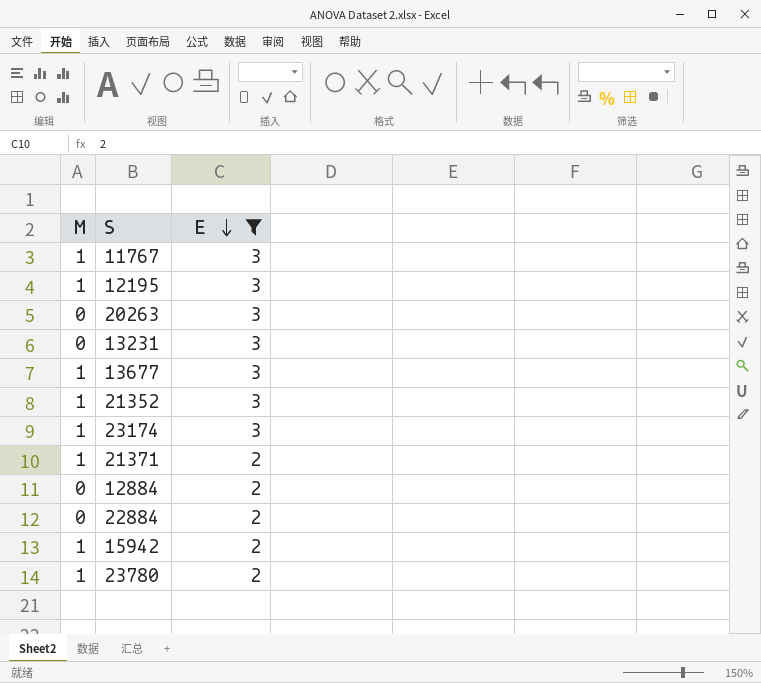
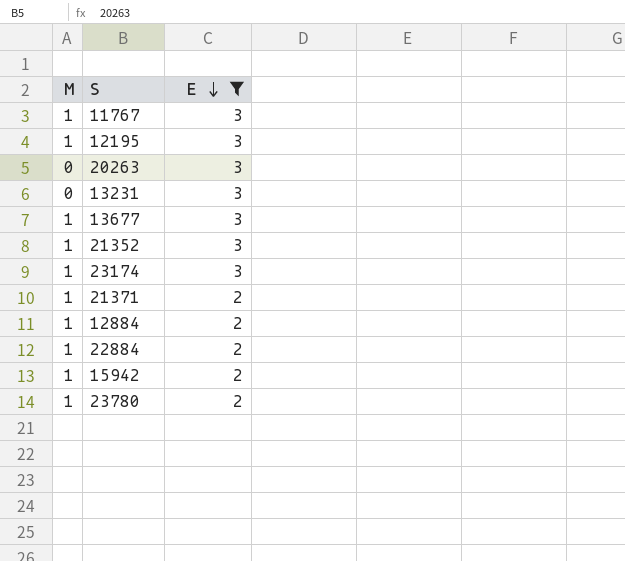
12884 | M: 0 -> 1
22884 | M: 0 -> 1

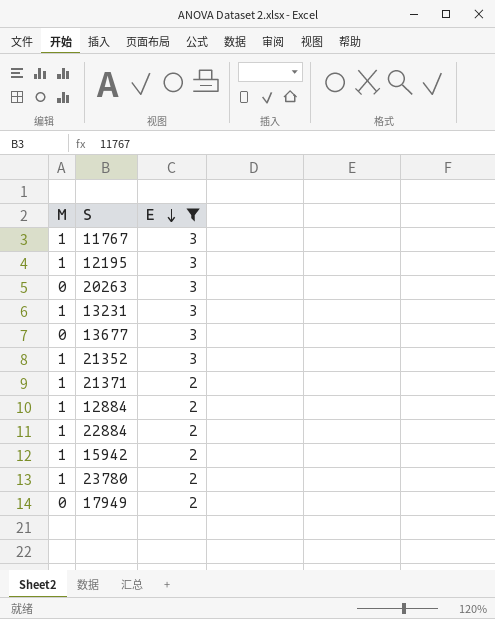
row 23174: 1 | 3 -> none
13231 | M: 0 -> 1
13677 | M: 1 -> 0
row 17949: none -> 0 | 2

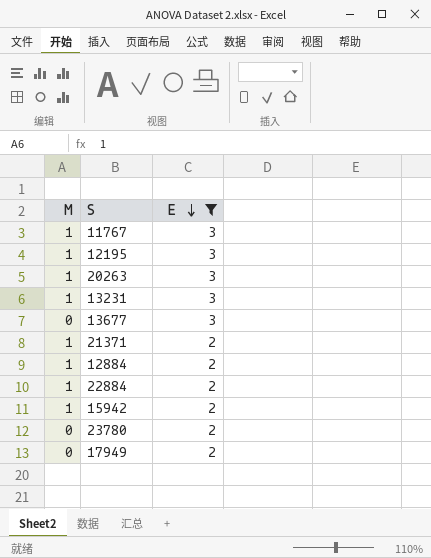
row 21352: 1 | 3 -> none
20263 | M: 0 -> 1
23780 | M: 1 -> 0

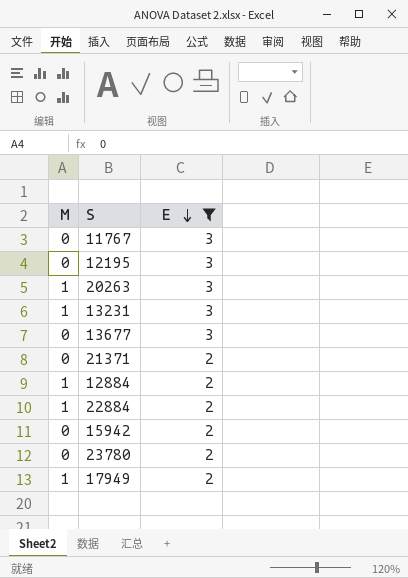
11767 | M: 1 -> 0
12195 | M: 1 -> 0
21371 | M: 1 -> 0
15942 | M: 1 -> 0
17949 | M: 0 -> 1

